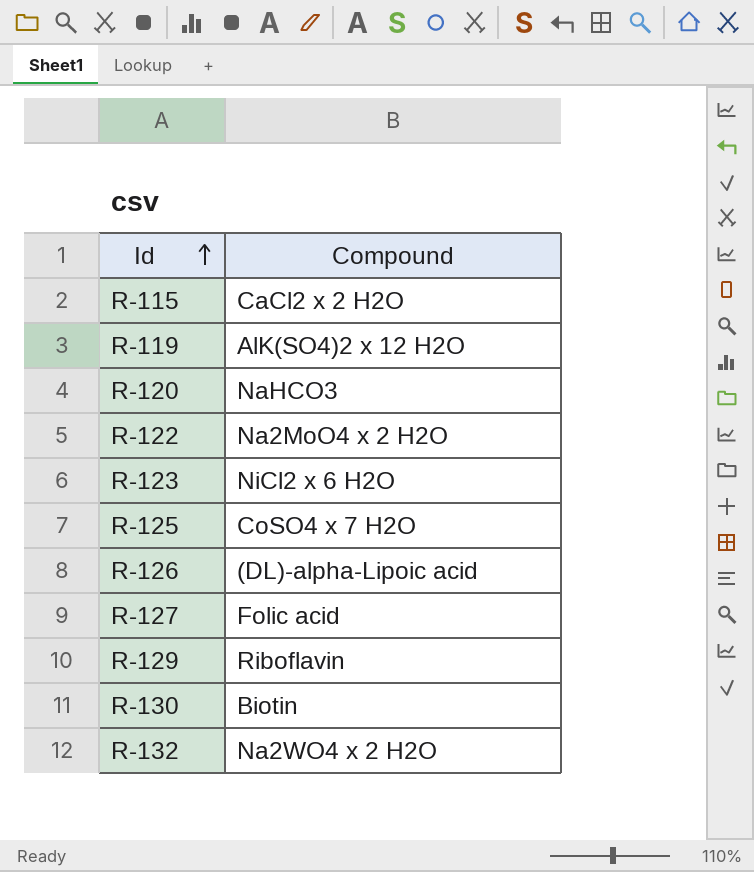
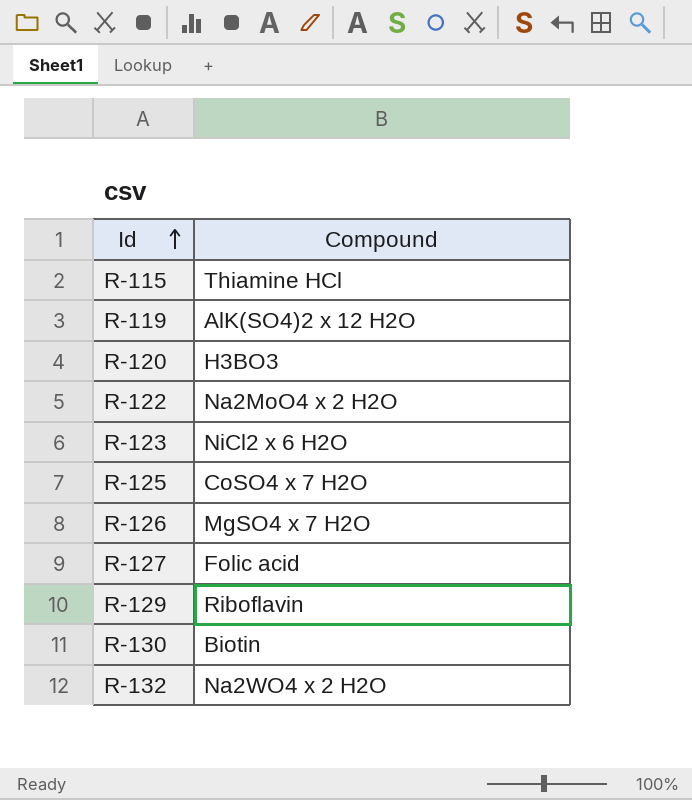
R-115 | Compound: CaCl2 x 2 H2O -> Thiamine HCl
R-120 | Compound: NaHCO3 -> H3BO3
R-126 | Compound: (DL)-alpha-Lipoic acid -> MgSO4 x 7 H2O

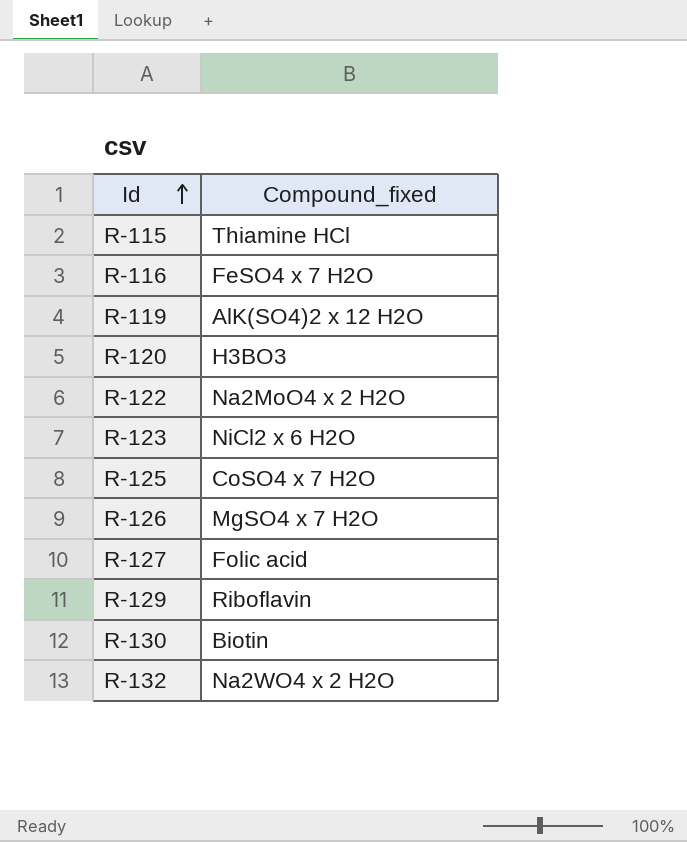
column name: Compound -> Compound_fixed
row R-116: none -> FeSO4 x 7 H2O

